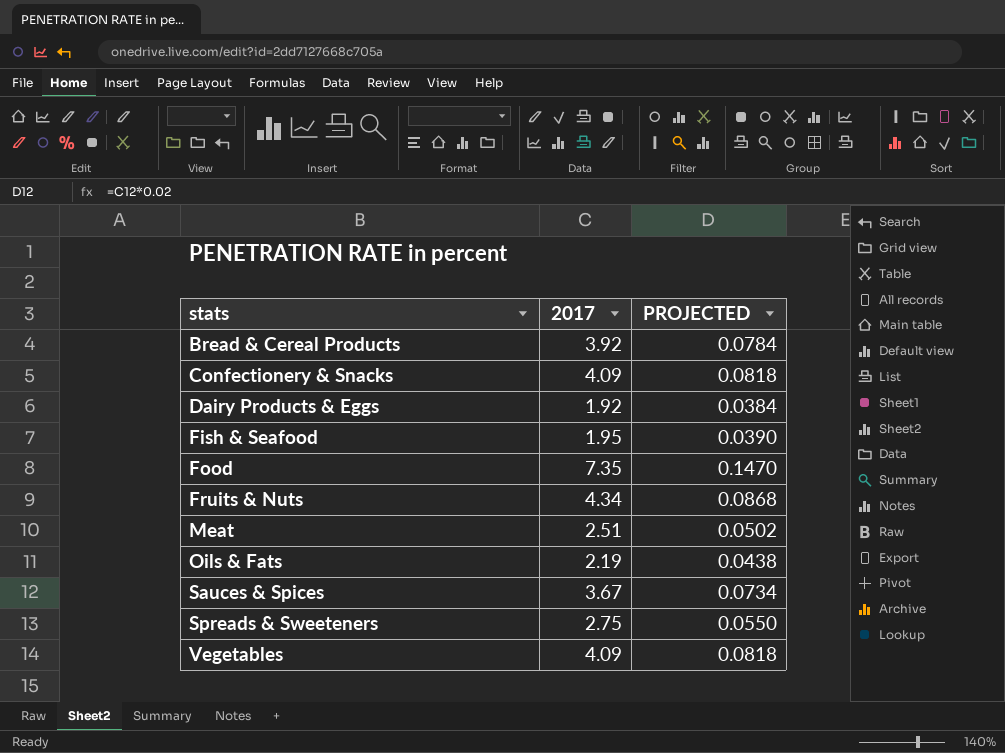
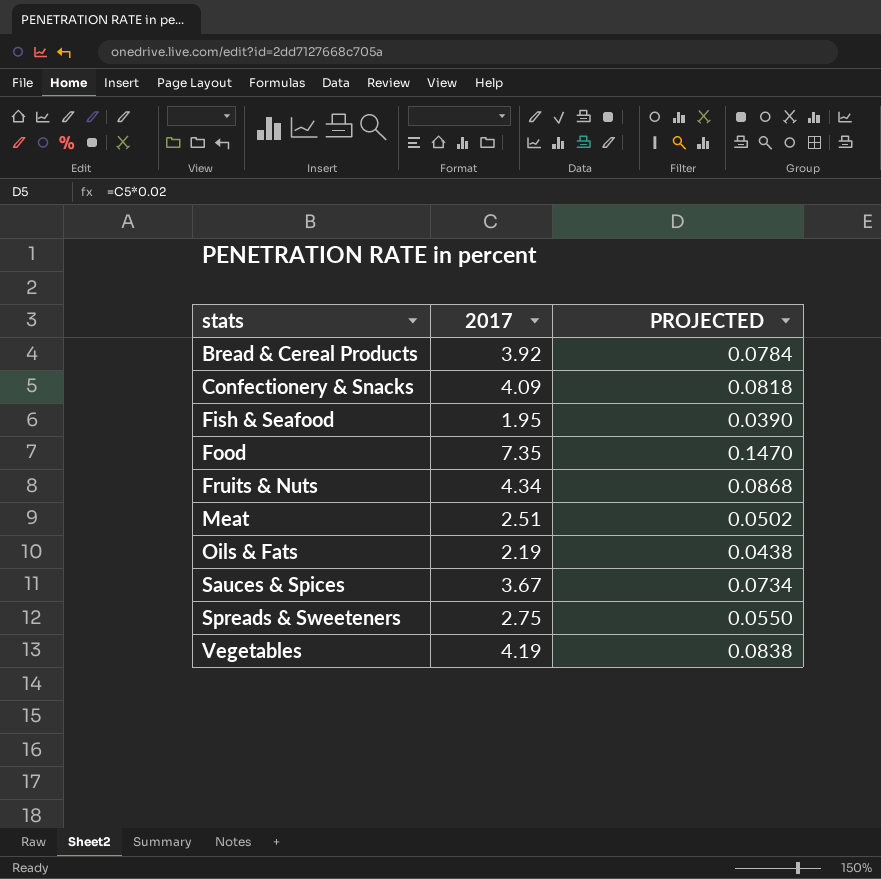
row Dairy Products & Eggs: 1.92 | 0.0384 -> none
Vegetables | 2017: 4.09 -> 4.19
Vegetables | PROJECTED: 0.0818 -> 0.0838

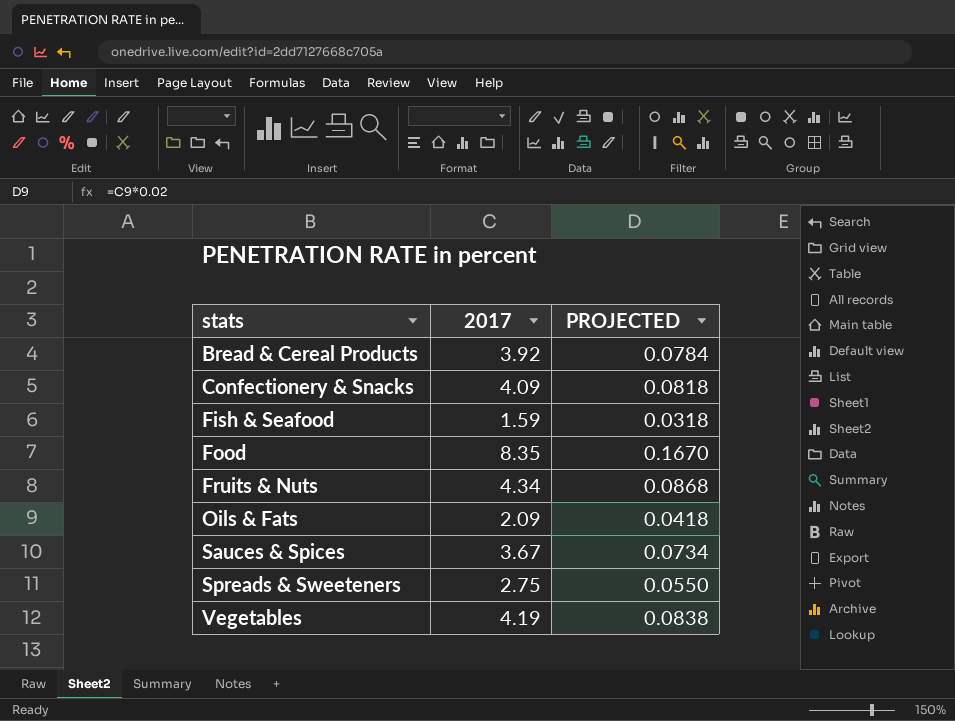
row Meat: 2.51 | 0.0502 -> none
Fish & Seafood | 2017: 1.95 -> 1.59
Fish & Seafood | PROJECTED: 0.0390 -> 0.0318
Food | 2017: 7.35 -> 8.35
Food | PROJECTED: 0.1470 -> 0.1670
Oils & Fats | 2017: 2.19 -> 2.09
Oils & Fats | PROJECTED: 0.0438 -> 0.0418

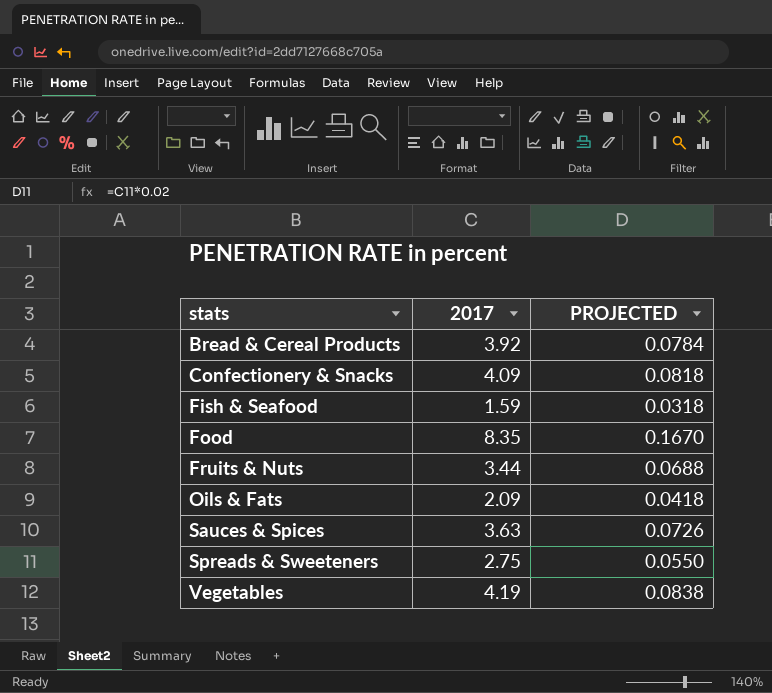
Fruits & Nuts | 2017: 4.34 -> 3.44
Fruits & Nuts | PROJECTED: 0.0868 -> 0.0688
Sauces & Spices | 2017: 3.67 -> 3.63
Sauces & Spices | PROJECTED: 0.0734 -> 0.0726

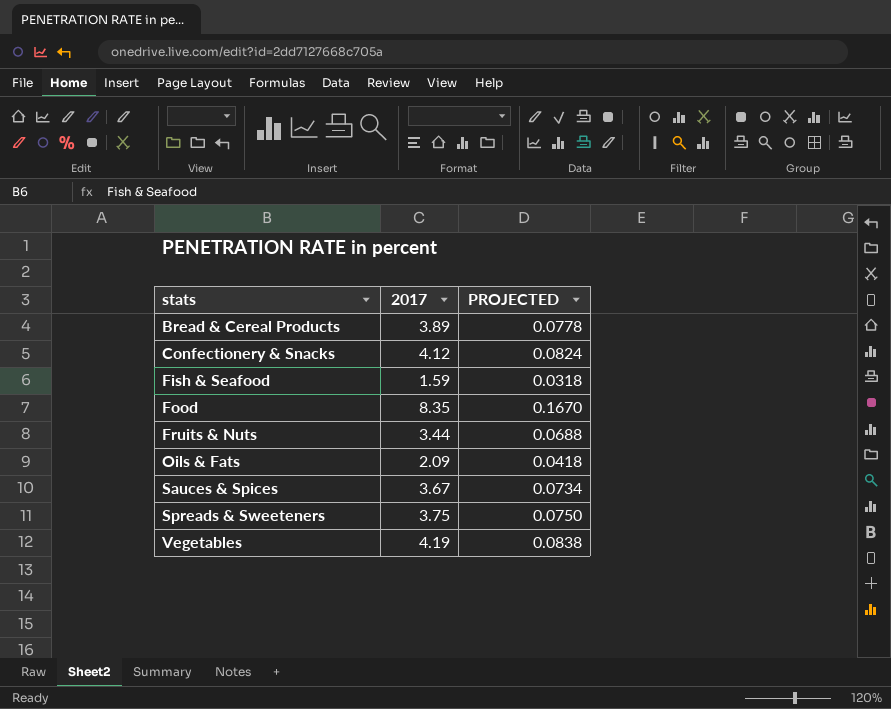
Bread & Cereal Products | 2017: 3.92 -> 3.89
Bread & Cereal Products | PROJECTED: 0.0784 -> 0.0778
Confectionery & Snacks | 2017: 4.09 -> 4.12
Confectionery & Snacks | PROJECTED: 0.0818 -> 0.0824
Sauces & Spices | 2017: 3.63 -> 3.67
Sauces & Spices | PROJECTED: 0.0726 -> 0.0734
Spreads & Sweeteners | 2017: 2.75 -> 3.75
Spreads & Sweeteners | PROJECTED: 0.0550 -> 0.0750

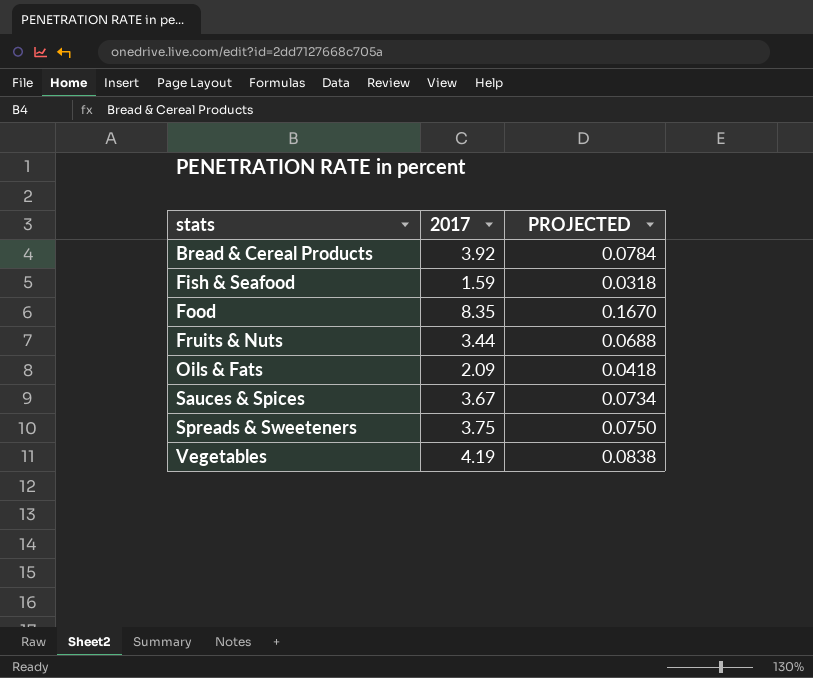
row Confectionery & Snacks: 4.12 | 0.0824 -> none
Bread & Cereal Products | 2017: 3.89 -> 3.92
Bread & Cereal Products | PROJECTED: 0.0778 -> 0.0784

